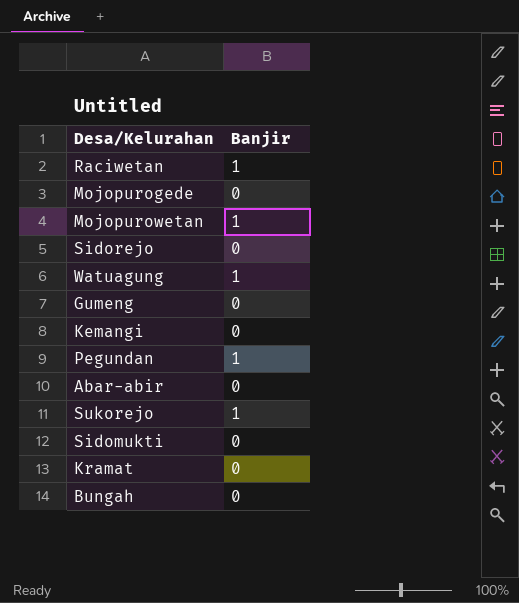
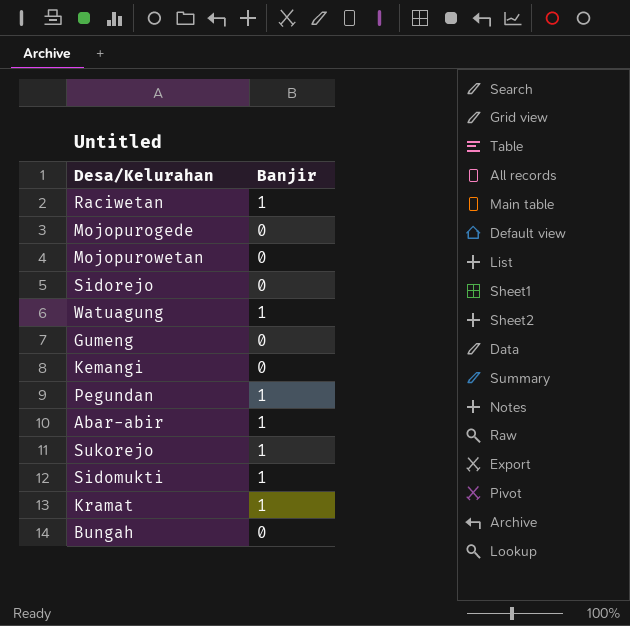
Mojopurowetan | Banjir: 1 -> 0
Abar-abir | Banjir: 0 -> 1
Sidomukti | Banjir: 0 -> 1
Kramat | Banjir: 0 -> 1

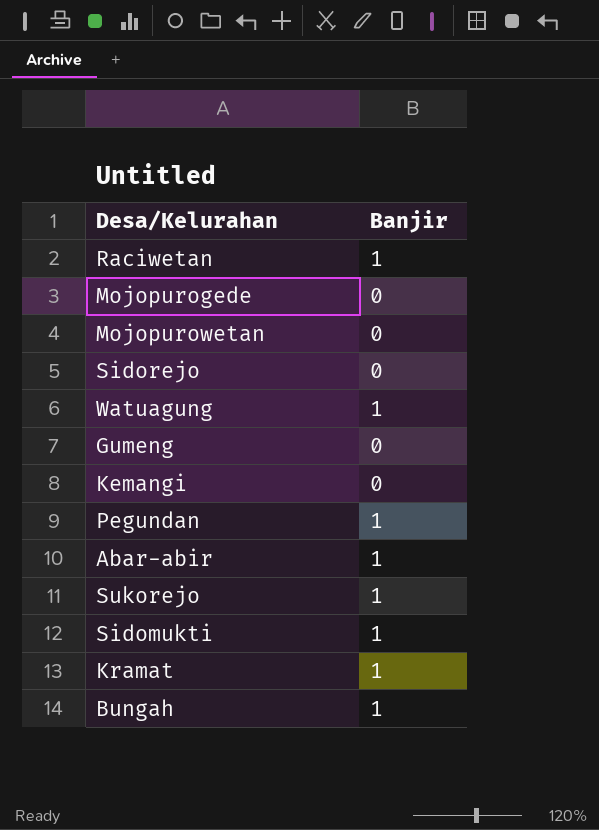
Bungah | Banjir: 0 -> 1

